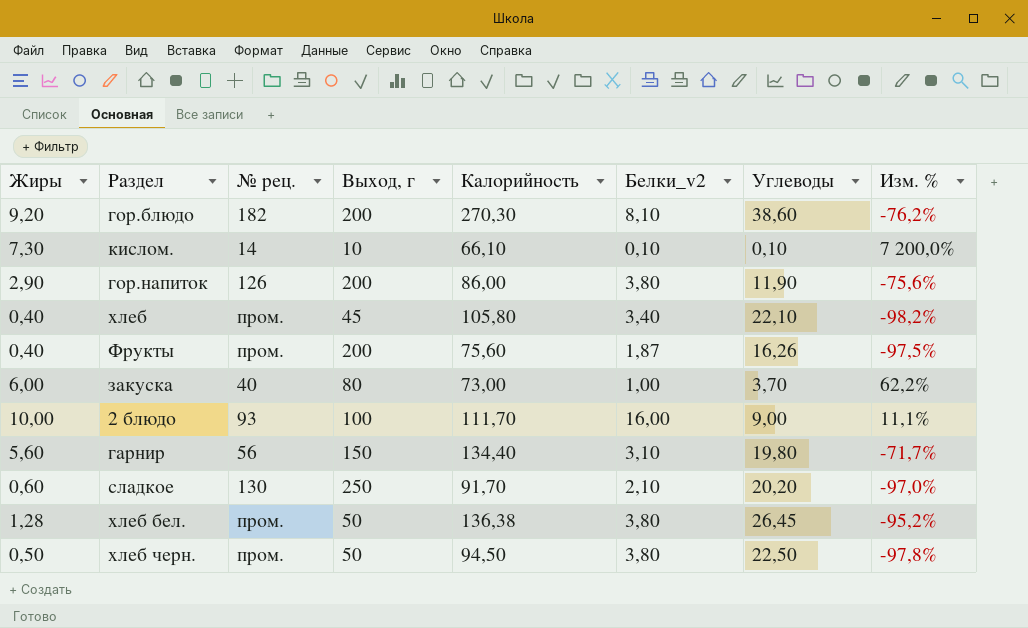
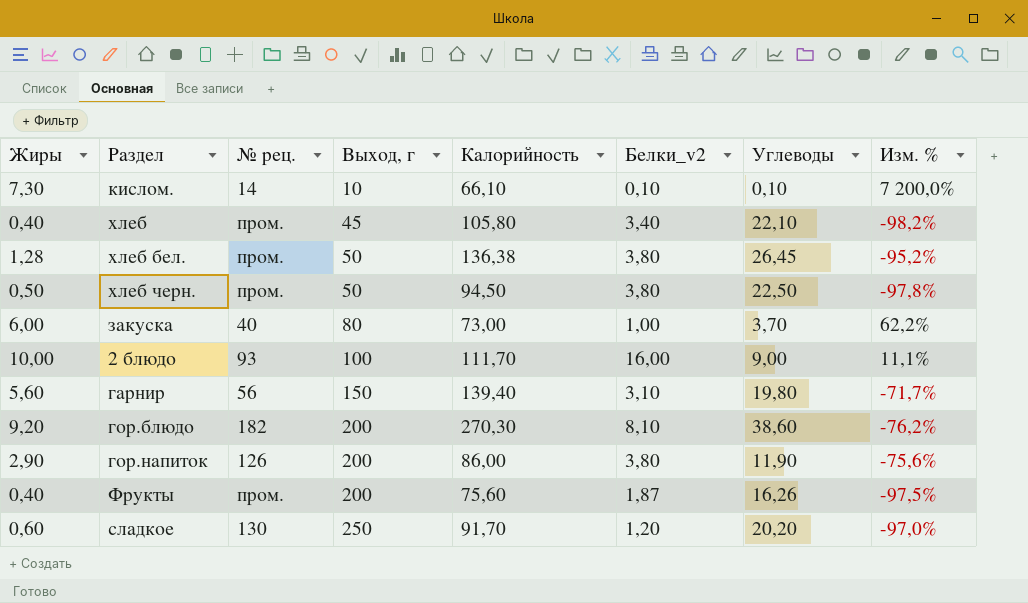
row order: none -> Выход, г ascending
гарнир | Калорийность: 134,40 -> 139,40
сладкое | Белки_v2: 2,10 -> 1,20

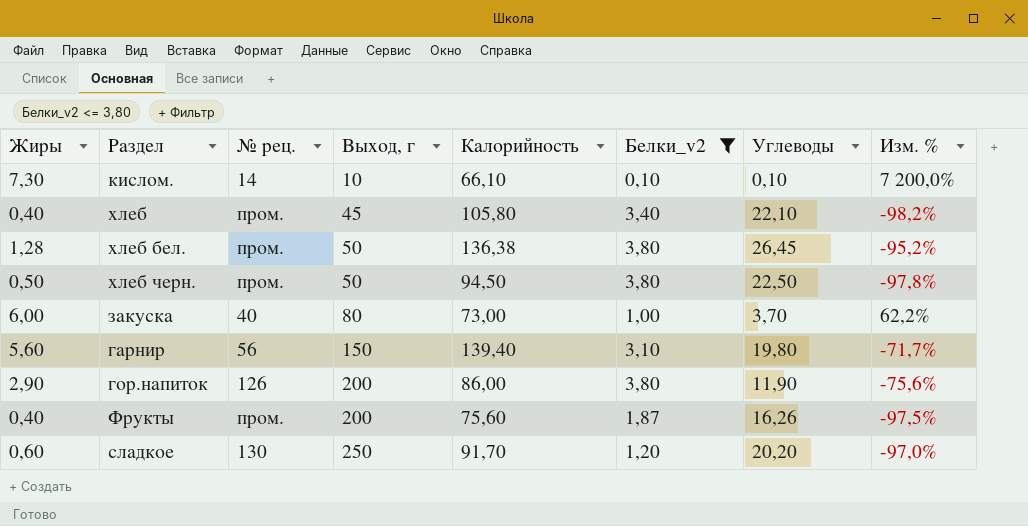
filter: none -> Белки_v2 <= 3,80

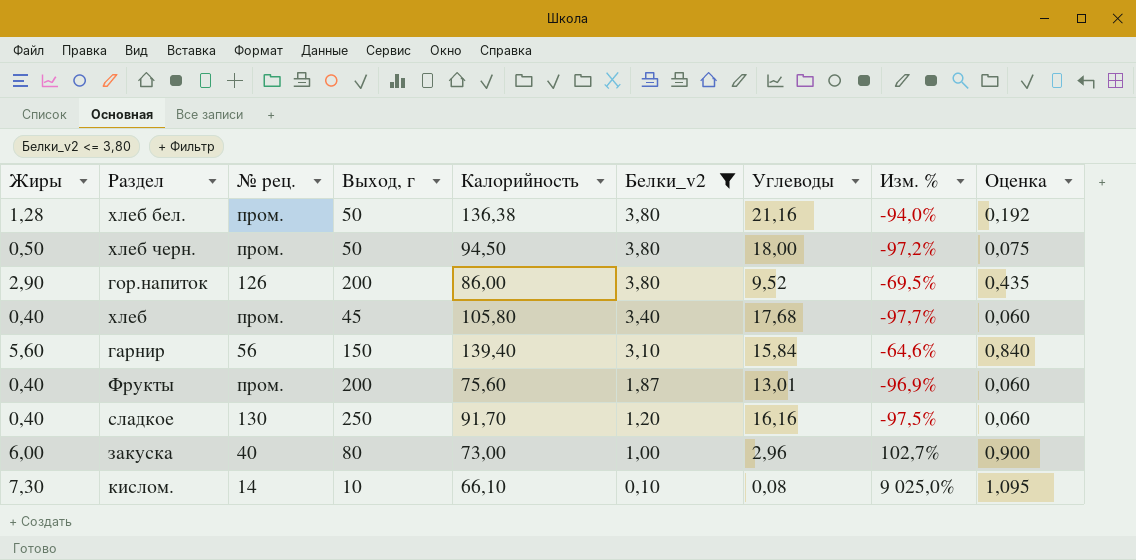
row order: Выход, г ascending -> Белки_v2 descending
column Оценка | formula: none -> [Жиры] * 0,15
хлеб бел. | Углеводы: 26,45 -> 21,16
хлеб бел. | Изм. %: -95,2% -> -94,0%
хлеб черн. | Углеводы: 22,50 -> 18,00
хлеб черн. | Изм. %: -97,8% -> -97,2%
гор.напиток | Углеводы: 11,90 -> 9,52
гор.напиток | Изм. %: -75,6% -> -69,5%
хлеб | Углеводы: 22,10 -> 17,68
хлеб | Изм. %: -98,2% -> -97,7%
гарнир | Углеводы: 19,80 -> 15,84
гарнир | Изм. %: -71,7% -> -64,6%
Фрукты | Углеводы: 16,26 -> 13,01
Фрукты | Изм. %: -97,5% -> -96,9%
сладкое | Жиры: 0,60 -> 0,40
сладкое | Углеводы: 20,20 -> 16,16
сладкое | Изм. %: -97,0% -> -97,5%
закуска | Углеводы: 3,70 -> 2,96
закуска | Изм. %: 62,2% -> 102,7%
кислом. | Углеводы: 0,10 -> 0,08
кислом. | Изм. %: 7 200,0% -> 9 025,0%

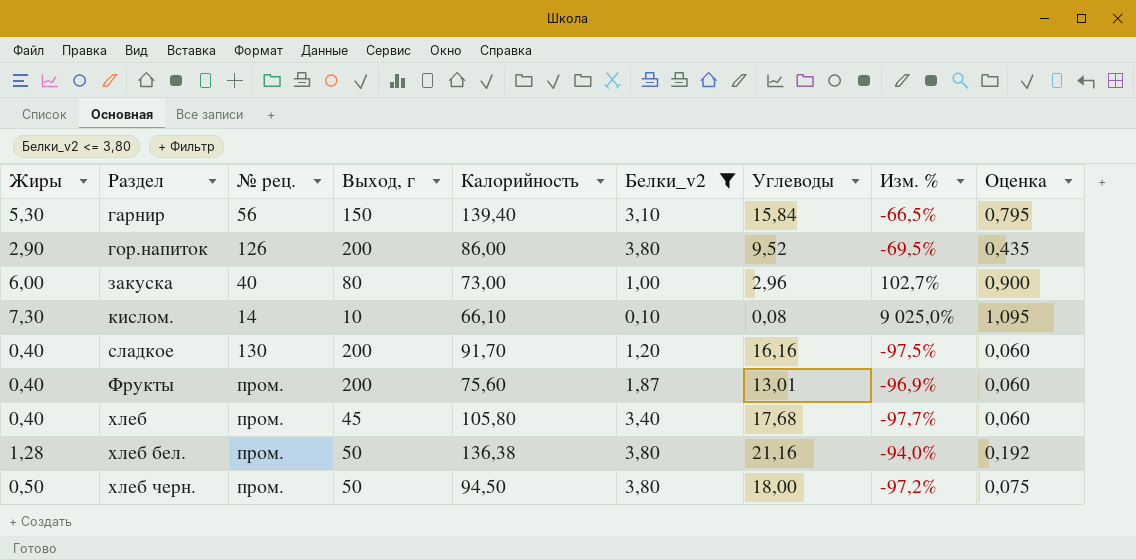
row order: Белки_v2 descending -> Раздел ascending
гарнир | Жиры: 5,60 -> 5,30
гарнир | Изм. %: -64,6% -> -66,5%
гарнир | Оценка: 0,840 -> 0,795
сладкое | Выход, г: 250 -> 200

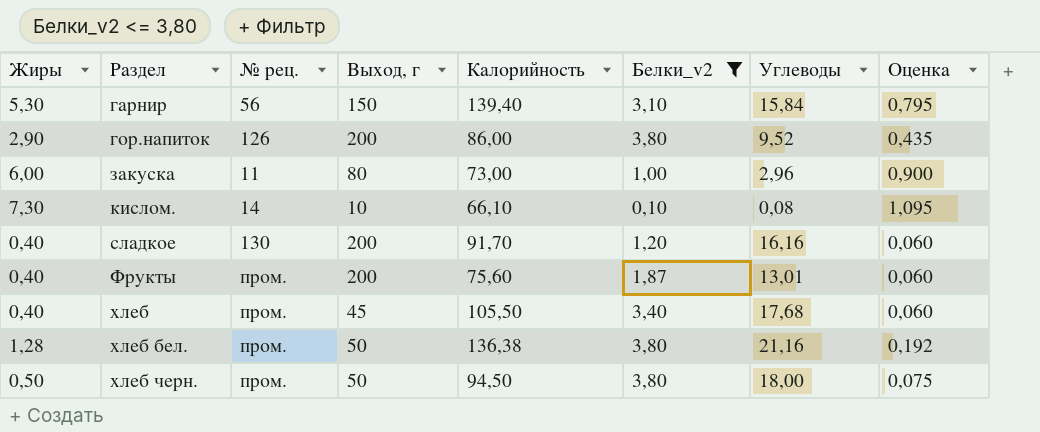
column Изм. % | formula: ([Жиры] - [Углеводы]) / [Углеводы] -> none
закуска | № рец.: 40 -> 11
хлеб | Калорийность: 105,80 -> 105,50

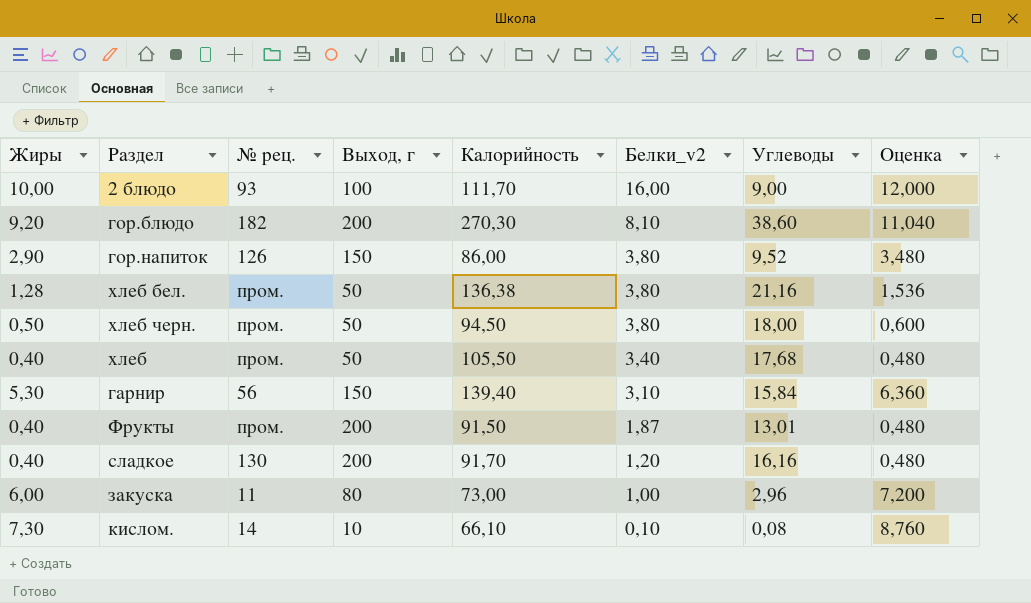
filter: Белки_v2 <= 3,80 -> none
row order: Раздел ascending -> Белки_v2 descending
column Оценка | formula: [Жиры] * 0,15 -> [Жиры] * 1,2
гор.напиток | Выход, г: 200 -> 150
хлеб | Выход, г: 45 -> 50
Фрукты | Калорийность: 75,60 -> 91,50

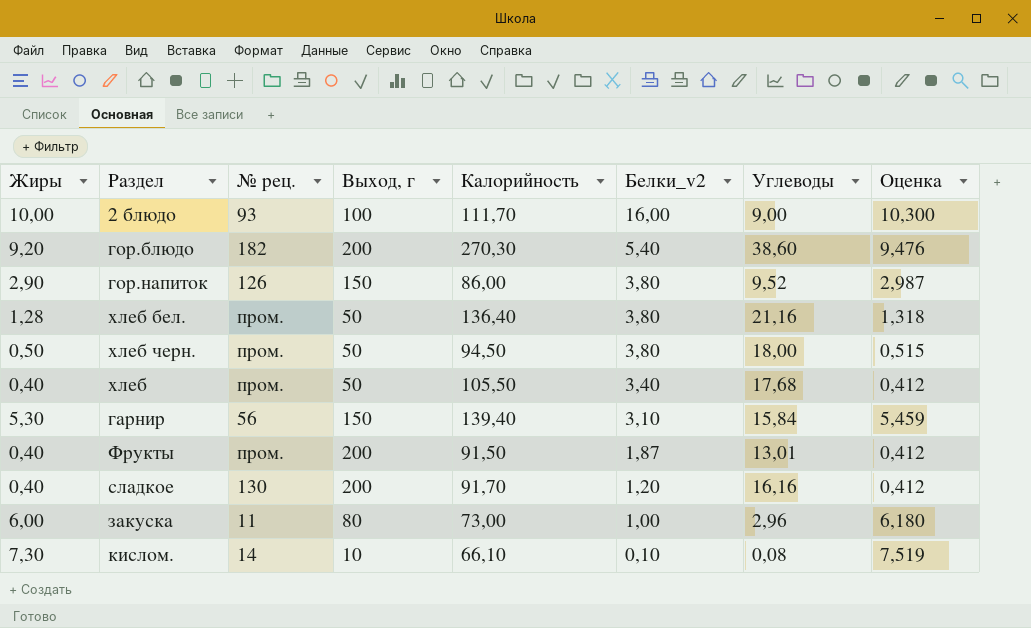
column Оценка | formula: [Жиры] * 1,2 -> [Жиры] * 1,03
гор.блюдо | Белки_v2: 8,10 -> 5,40
хлеб бел. | Калорийность: 136,38 -> 136,40

